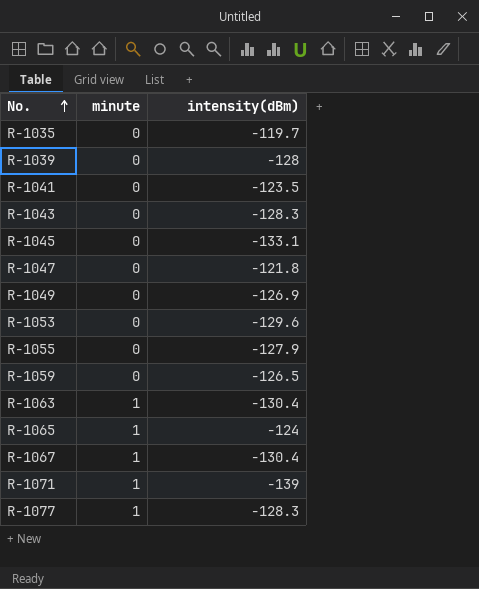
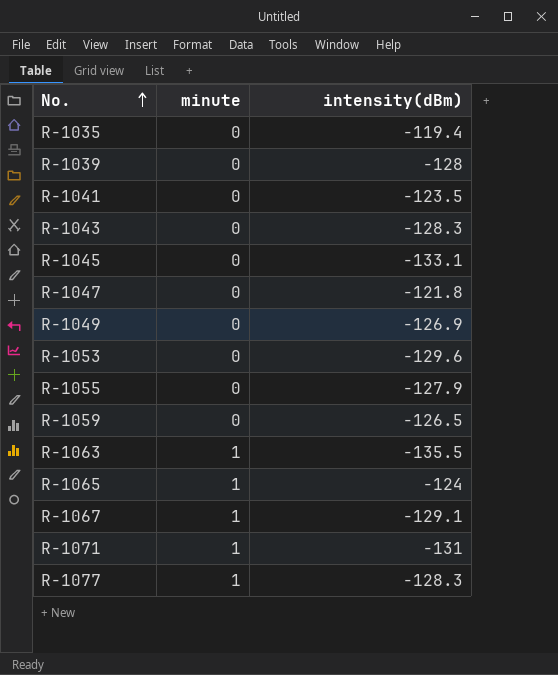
R-1035 | intensity(dBm): -119.7 -> -119.4
R-1063 | intensity(dBm): -130.4 -> -135.5
R-1067 | intensity(dBm): -130.4 -> -129.1
R-1071 | intensity(dBm): -139 -> -131

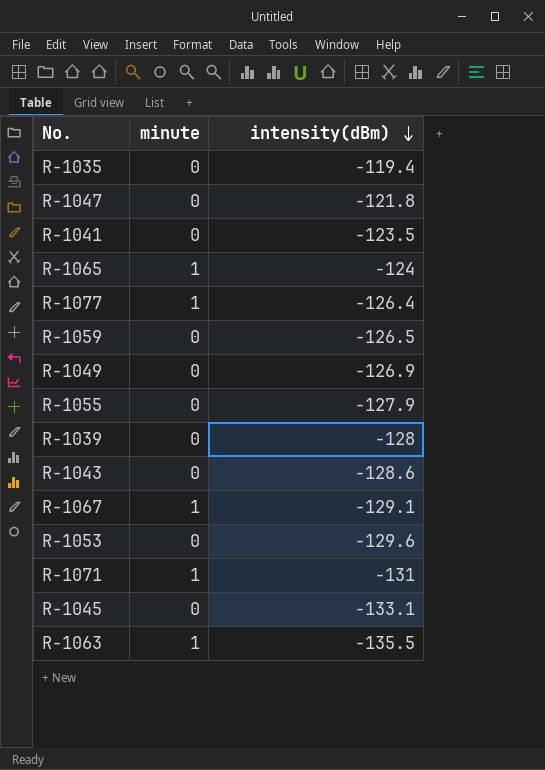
row order: No. ascending -> intensity(dBm) descending
R-1077 | intensity(dBm): -128.3 -> -126.4
R-1043 | intensity(dBm): -128.3 -> -128.6

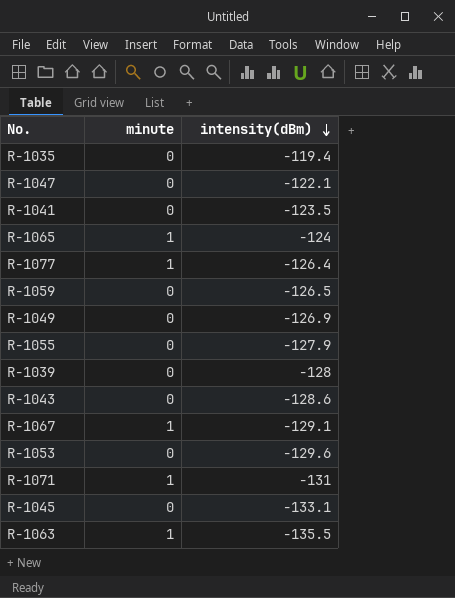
R-1047 | intensity(dBm): -121.8 -> -122.1

